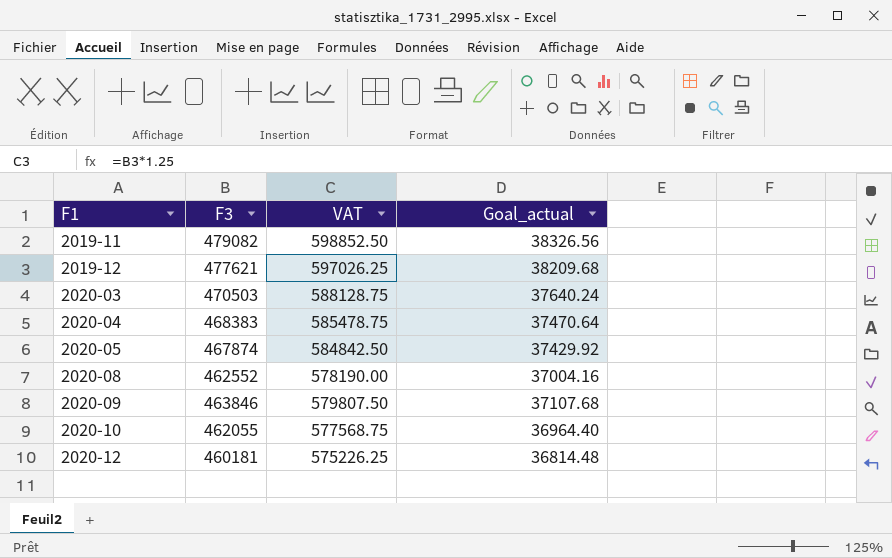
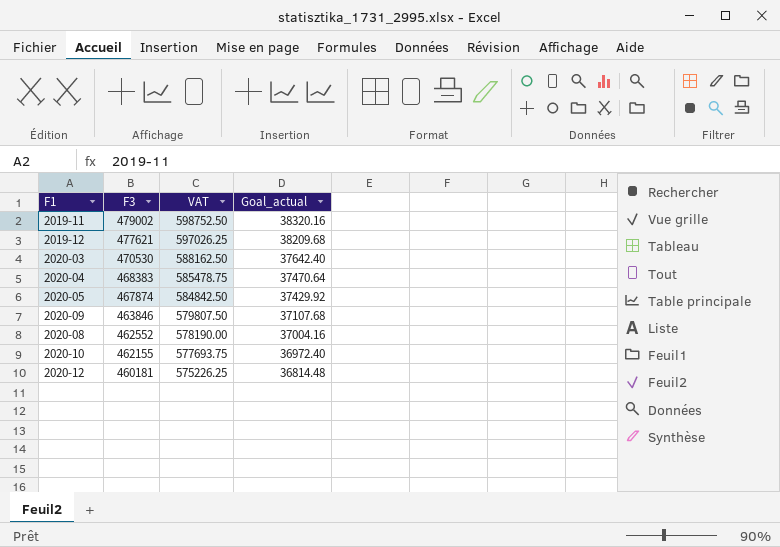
row order: F1 ascending -> F3 descending
2019-11 | F3: 479082 -> 479002
2019-11 | VAT: 598852.50 -> 598752.50
2019-11 | Goal_actual: 38326.56 -> 38320.16
2020-03 | F3: 470503 -> 470530
2020-03 | VAT: 588128.75 -> 588162.50
2020-03 | Goal_actual: 37640.24 -> 37642.40
2020-10 | F3: 462055 -> 462155
2020-10 | VAT: 577568.75 -> 577693.75
2020-10 | Goal_actual: 36964.40 -> 36972.40

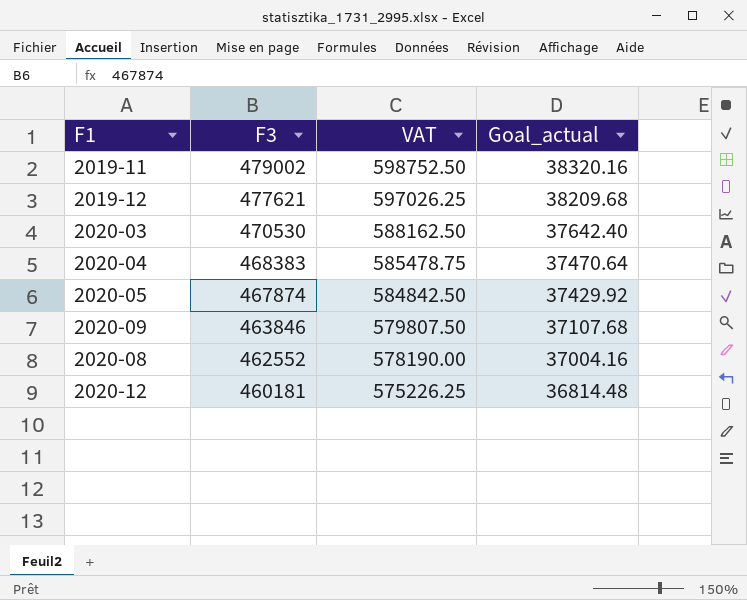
row 2020-10: 462155 | 577693.75 | 36972.40 -> none

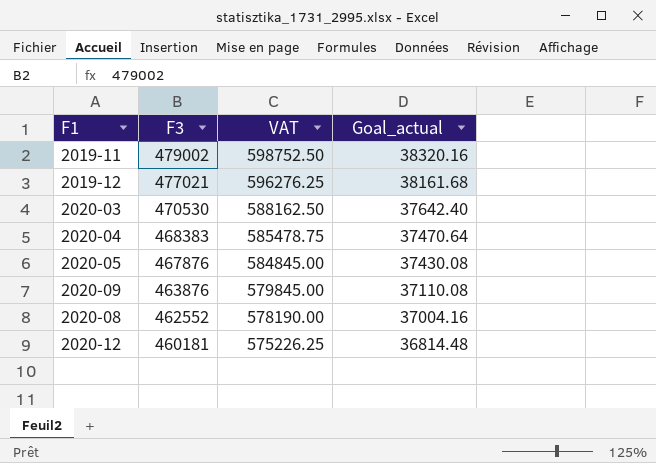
2019-12 | F3: 477621 -> 477021
2019-12 | VAT: 597026.25 -> 596276.25
2019-12 | Goal_actual: 38209.68 -> 38161.68
2020-05 | F3: 467874 -> 467876
2020-05 | VAT: 584842.50 -> 584845.00
2020-05 | Goal_actual: 37429.92 -> 37430.08
2020-09 | F3: 463846 -> 463876
2020-09 | VAT: 579807.50 -> 579845.00
2020-09 | Goal_actual: 37107.68 -> 37110.08

